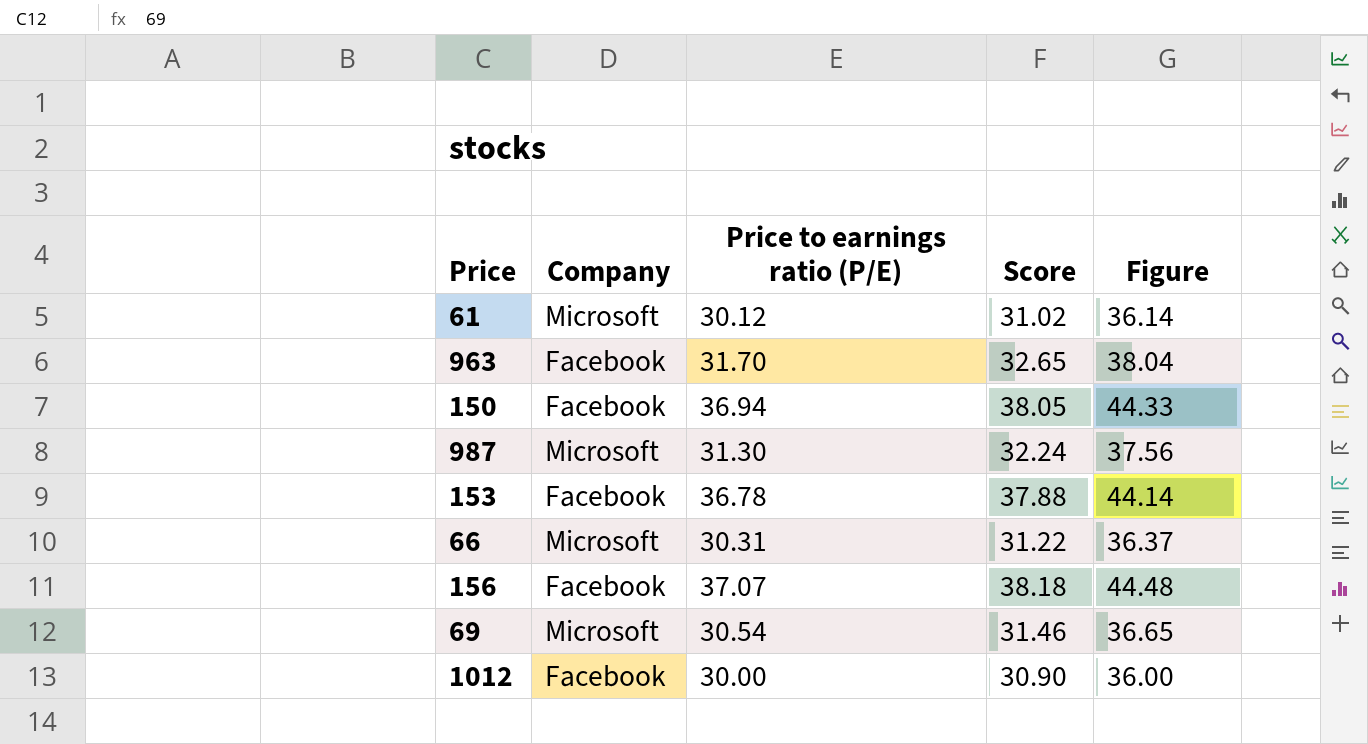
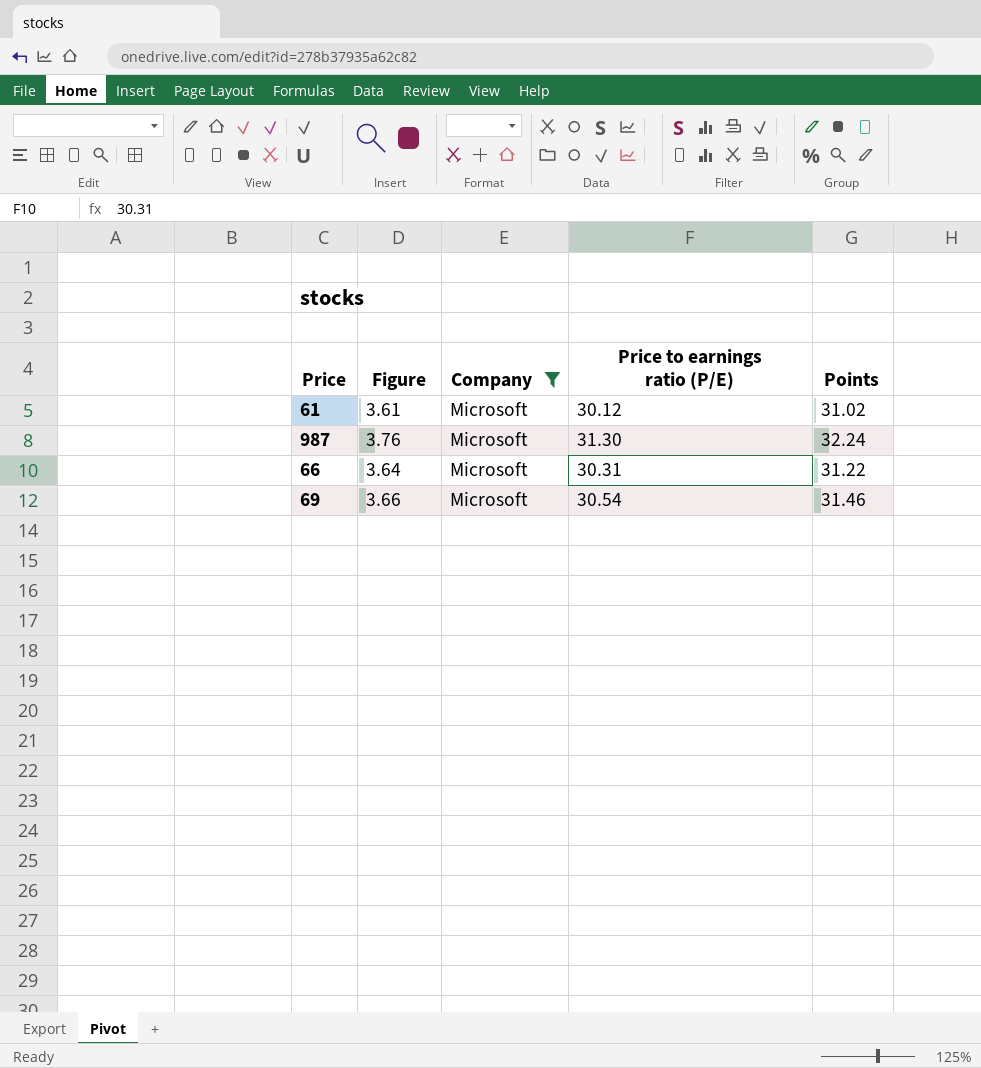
filter: none -> Company = Microsoft
column Figure | formula: [Price to earnings ratio (P/E)] * 1.2 -> [Price to earnings ratio (P/E)] * 0.12
column Figure | position: 5 -> 2
column name: Score -> Points

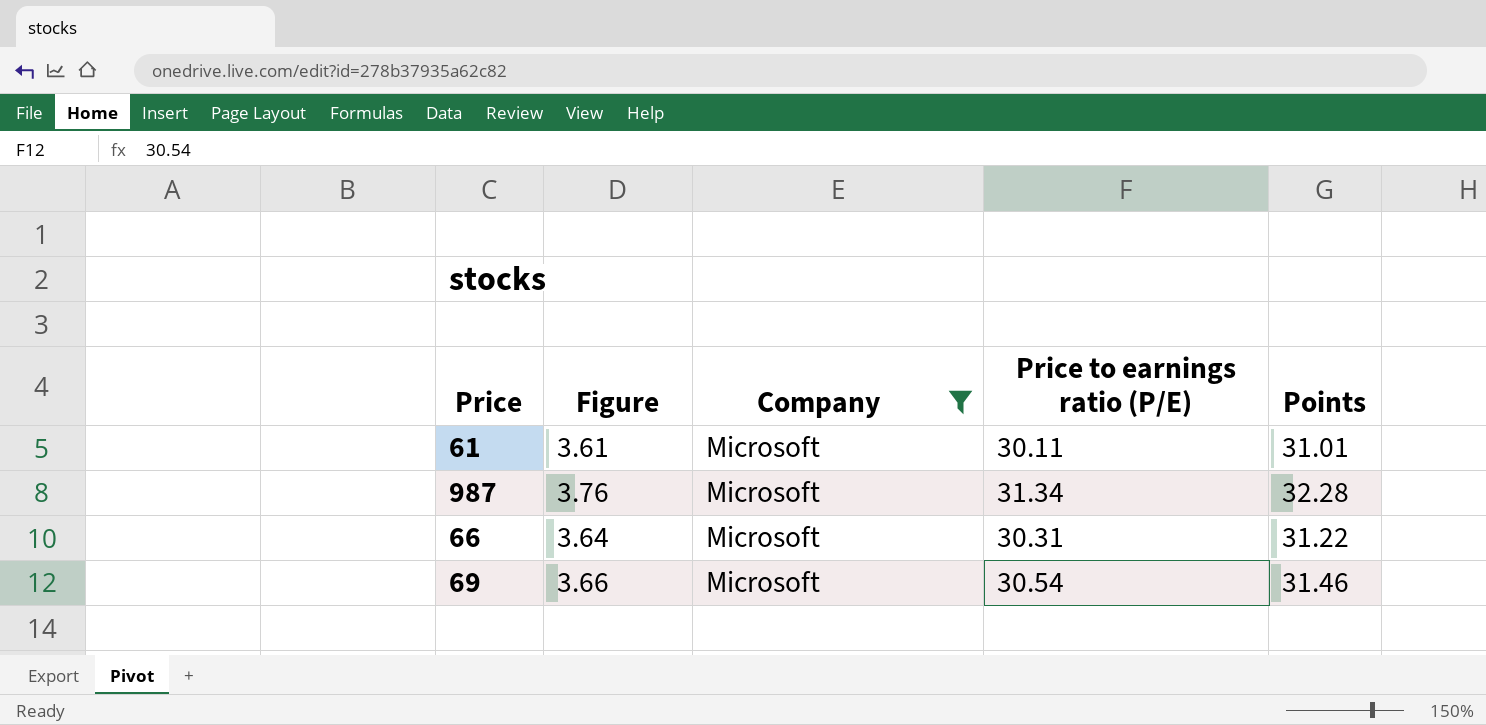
61 | Price to earnings ratio (P/E): 30.12 -> 30.11
61 | Points: 31.02 -> 31.01
987 | Price to earnings ratio (P/E): 31.30 -> 31.34
987 | Points: 32.24 -> 32.28

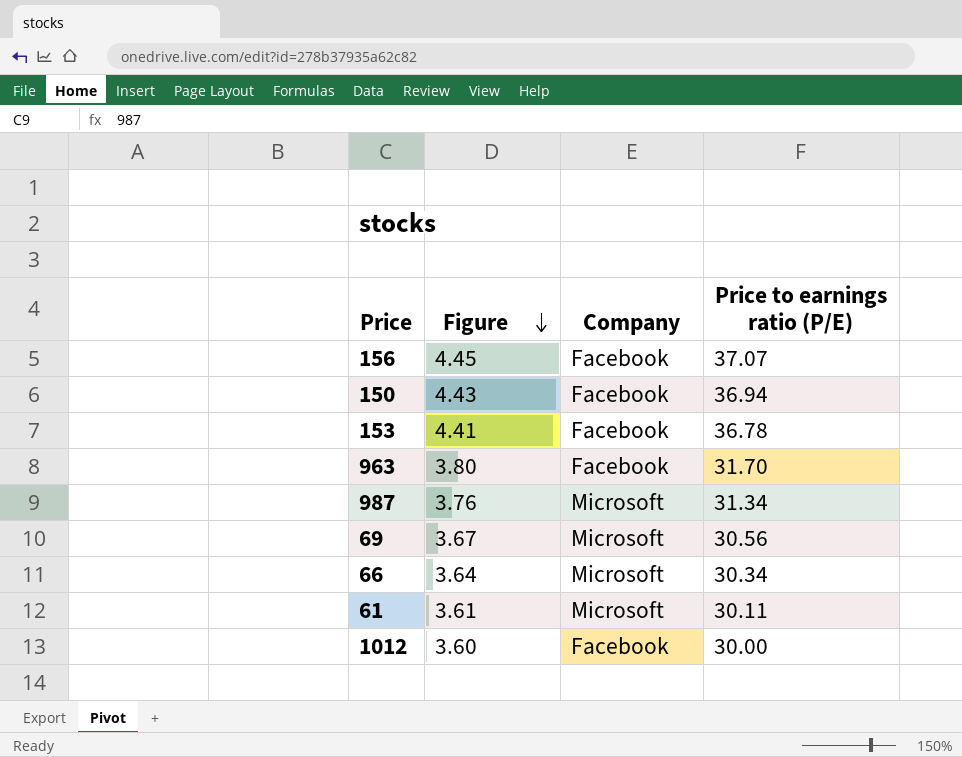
filter: Company = Microsoft -> none
row order: none -> Figure descending
column Points | formula: [Price to earnings ratio (P/E)] * 1.03 -> none
69 | Figure: 3.66 -> 3.67
69 | Price to earnings ratio (P/E): 30.54 -> 30.56
66 | Price to earnings ratio (P/E): 30.31 -> 30.34

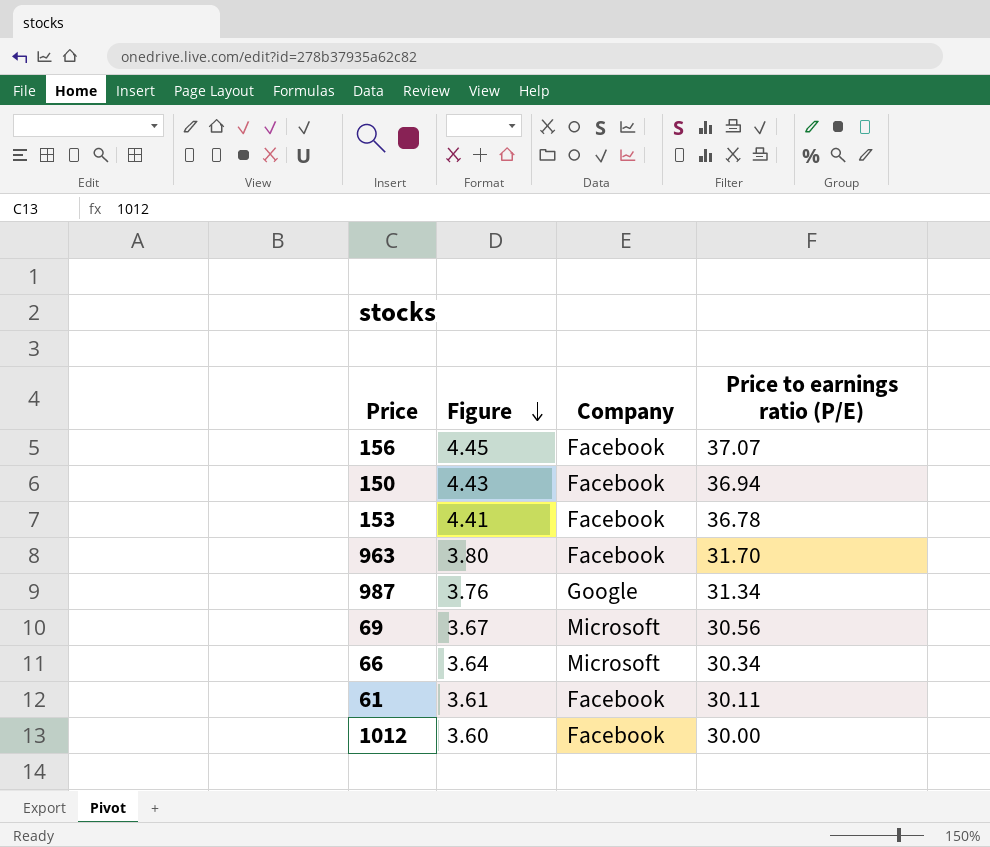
987 | Company: Microsoft -> Google
61 | Company: Microsoft -> Facebook

